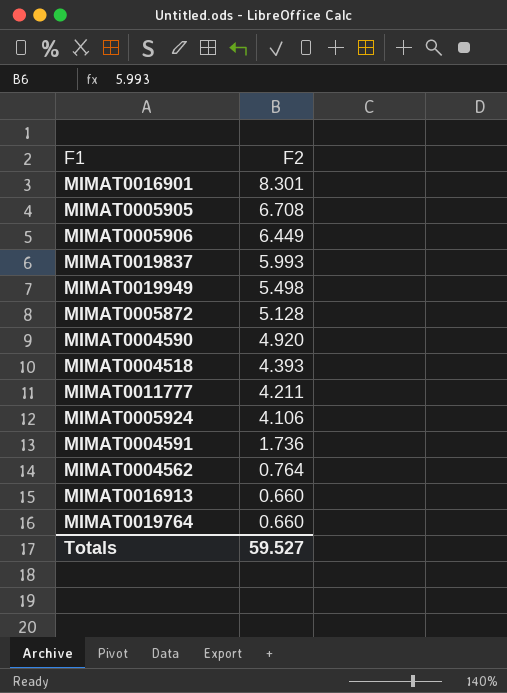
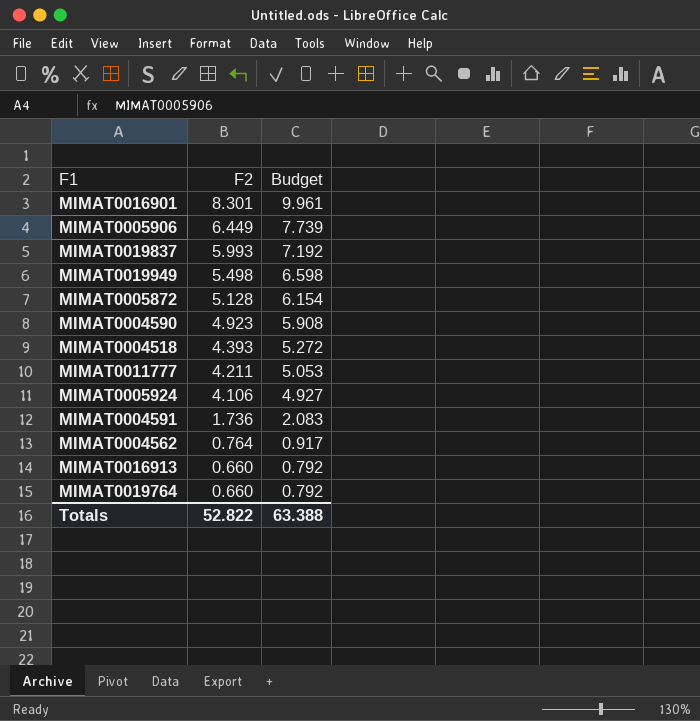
column Budget | formula: none -> [F2] * 1.2
row MIMAT0005905: 6.708 -> none
MIMAT0004590 | F2: 4.920 -> 4.923
Totals | F2: 59.527 -> 52.822

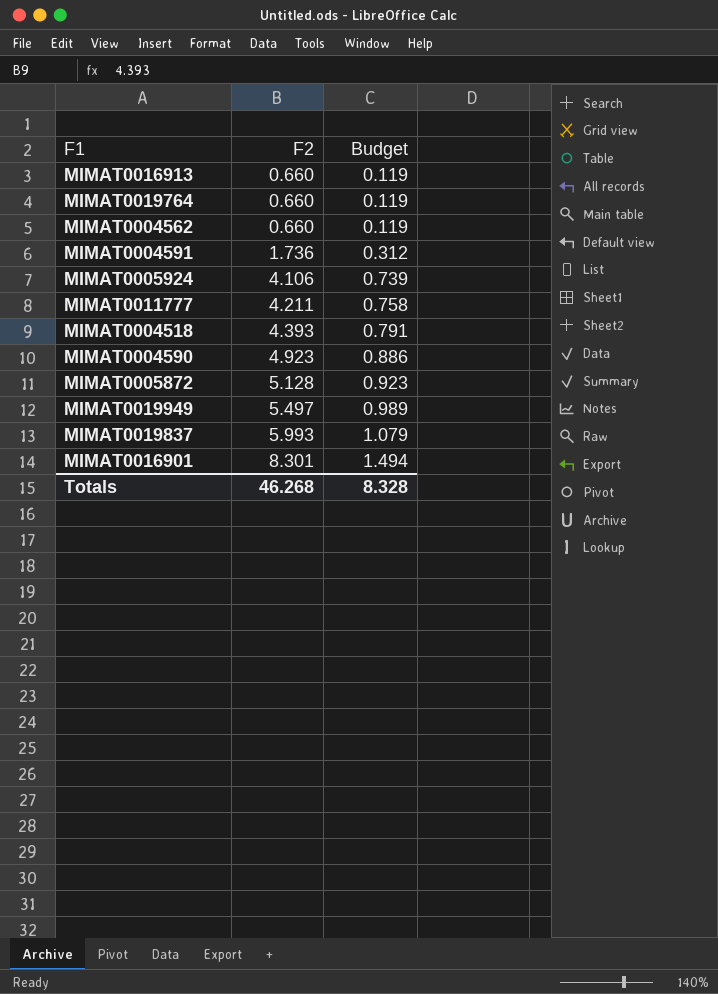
row order: F2 descending -> F2 ascending
column Budget | formula: [F2] * 1.2 -> [F2] * 0.18
row MIMAT0005906: 6.449 | 7.739 -> none
MIMAT0004562 | F2: 0.764 -> 0.660
MIMAT0019949 | F2: 5.498 -> 5.497
Totals | F2: 52.822 -> 46.268
Totals | Budget: 63.388 -> 8.328

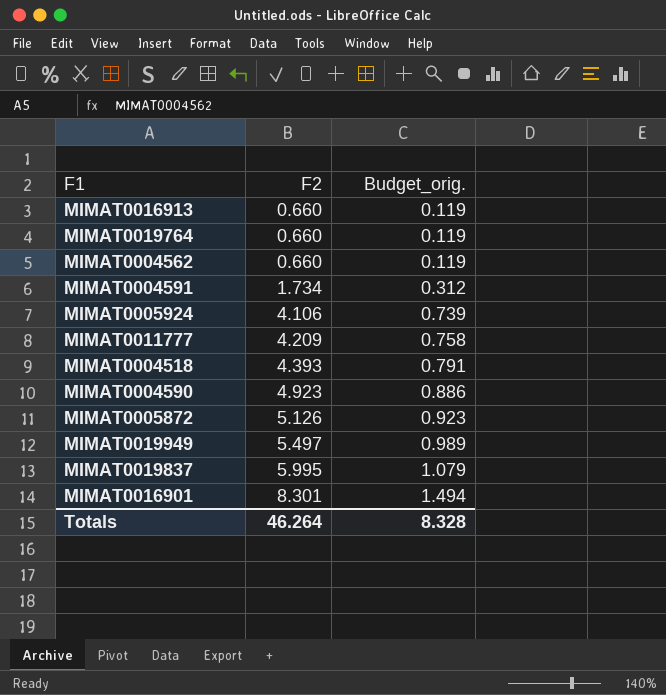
column name: Budget -> Budget_orig.
MIMAT0004591 | F2: 1.736 -> 1.734
MIMAT0011777 | F2: 4.211 -> 4.209
MIMAT0005872 | F2: 5.128 -> 5.126
MIMAT0019837 | F2: 5.993 -> 5.995
Totals | F2: 46.268 -> 46.264

